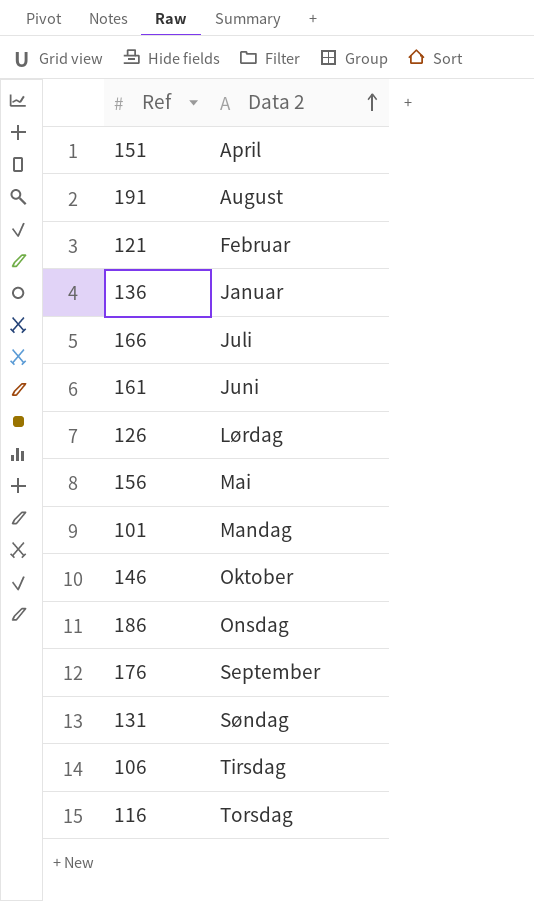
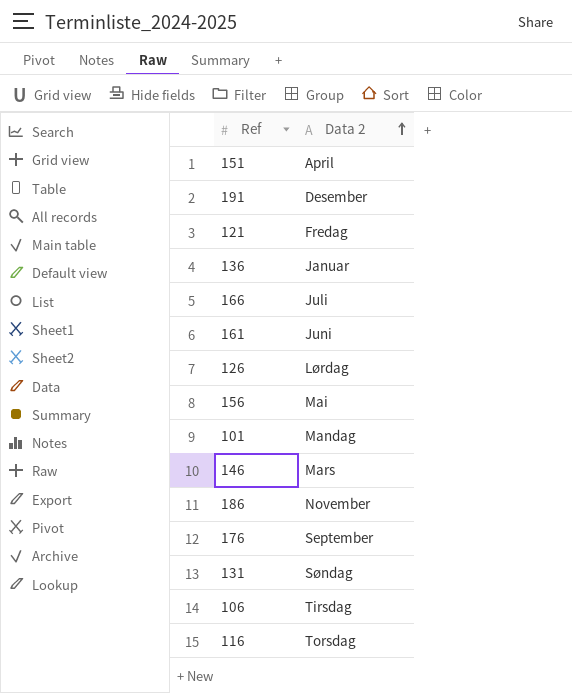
191 | Data 2: August -> Desember
121 | Data 2: Februar -> Fredag
146 | Data 2: Oktober -> Mars
186 | Data 2: Onsdag -> November

